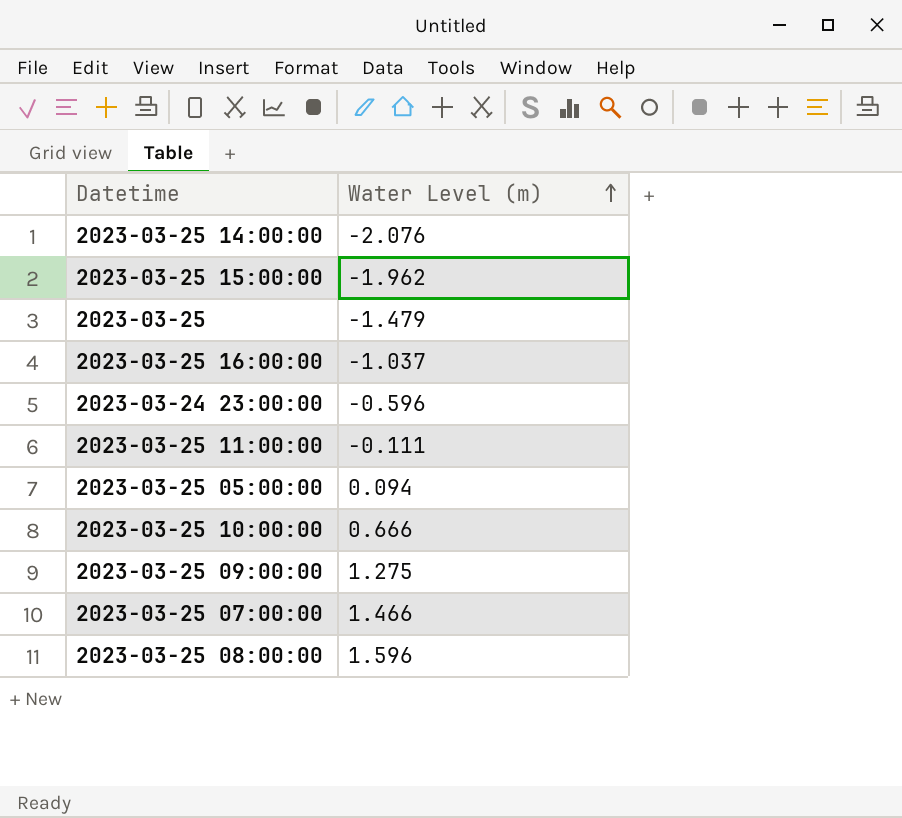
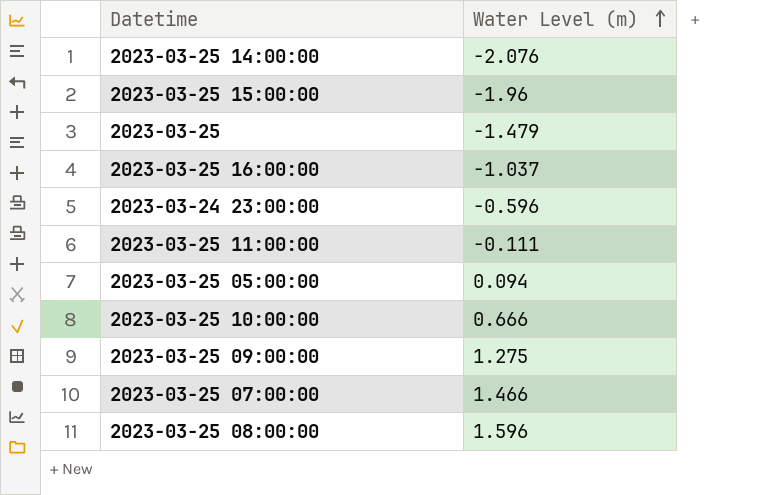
2023-03-25 15:00:00 | Water Level (m): -1.962 -> -1.96

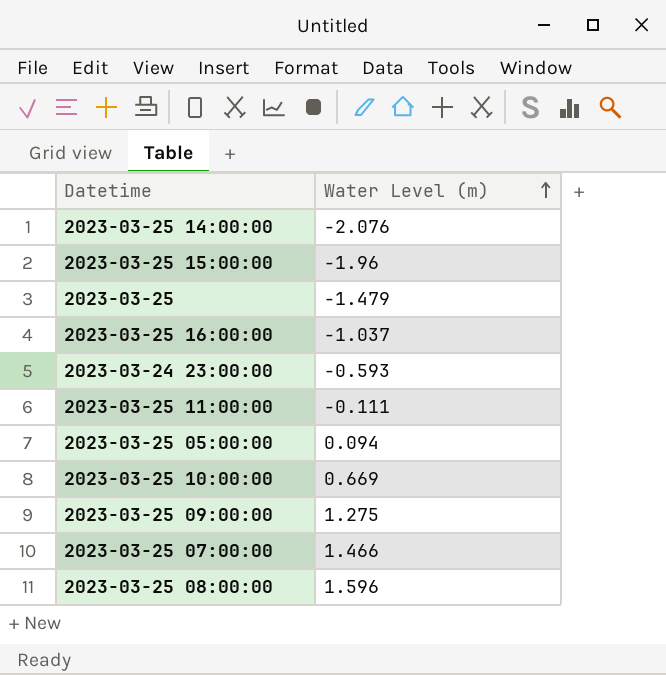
2023-03-24 23:00:00 | Water Level (m): -0.596 -> -0.593
2023-03-25 10:00:00 | Water Level (m): 0.666 -> 0.669

